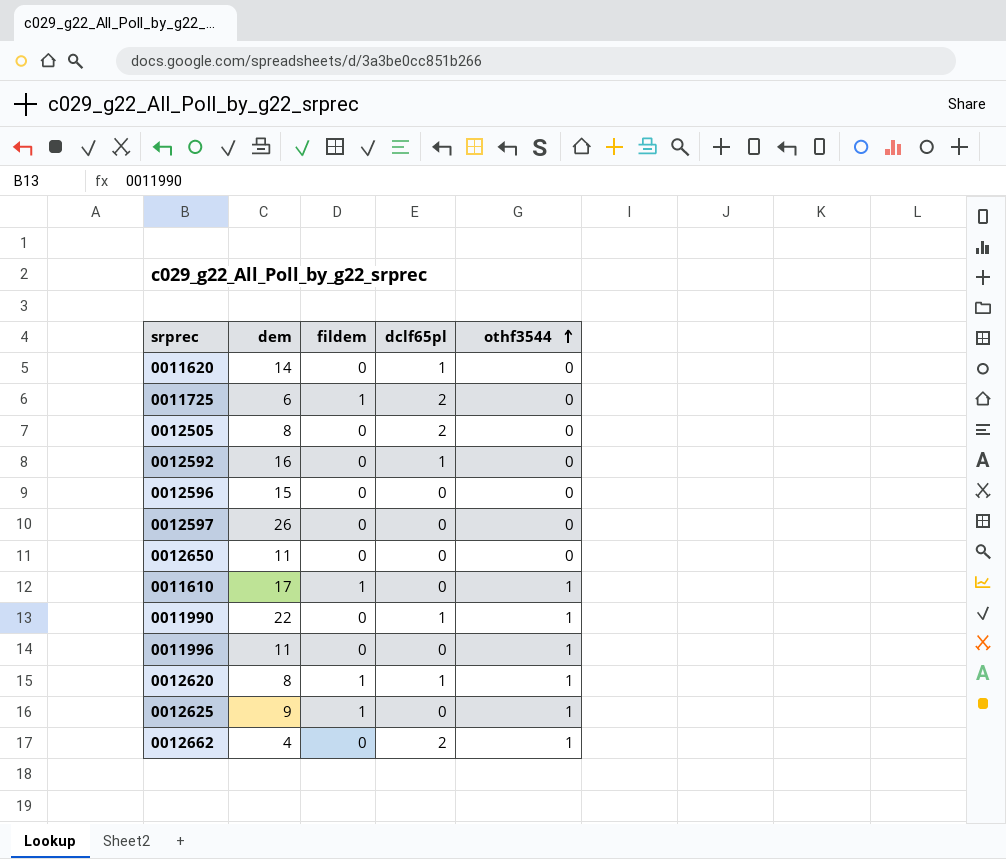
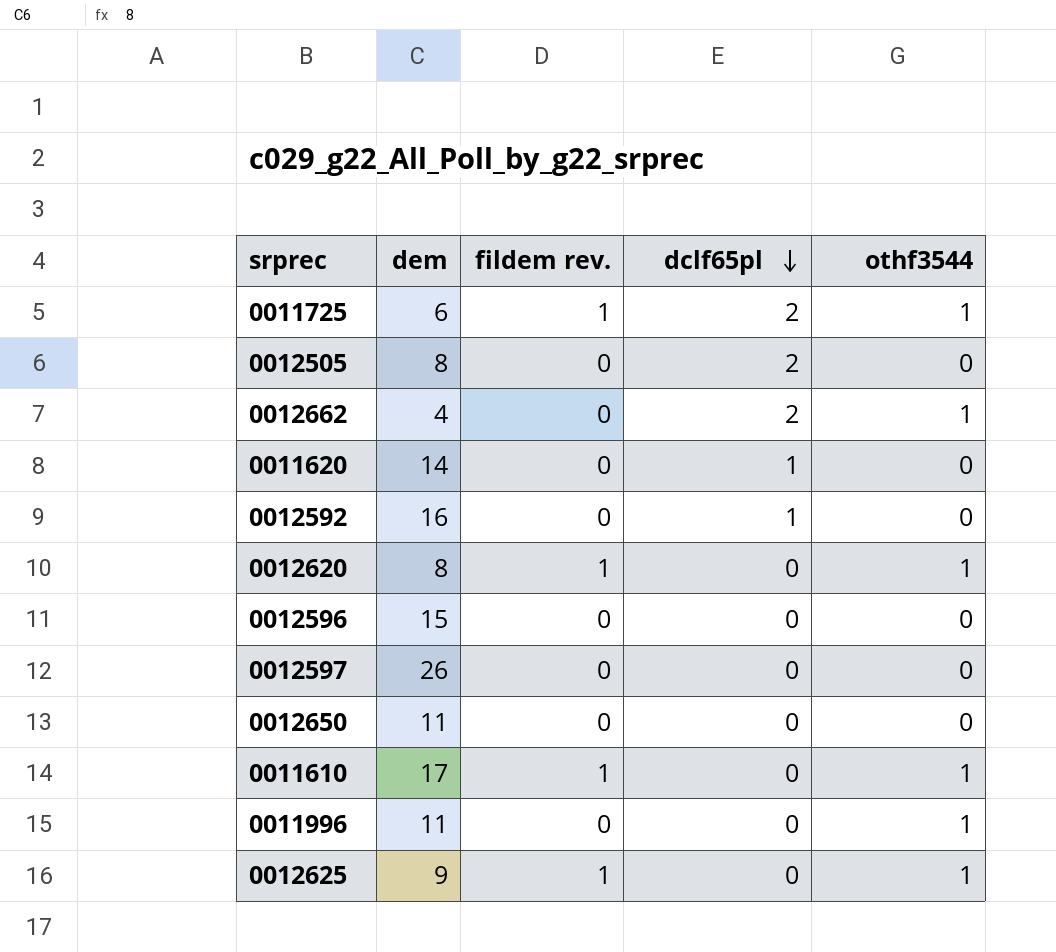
row order: othf3544 ascending -> dclf65pl descending
column name: fildem -> fildem rev.
row 0011990: 22 | 0 | 1 | 1 -> none
0011725 | othf3544: 0 -> 1
0012620 | dclf65pl: 1 -> 0

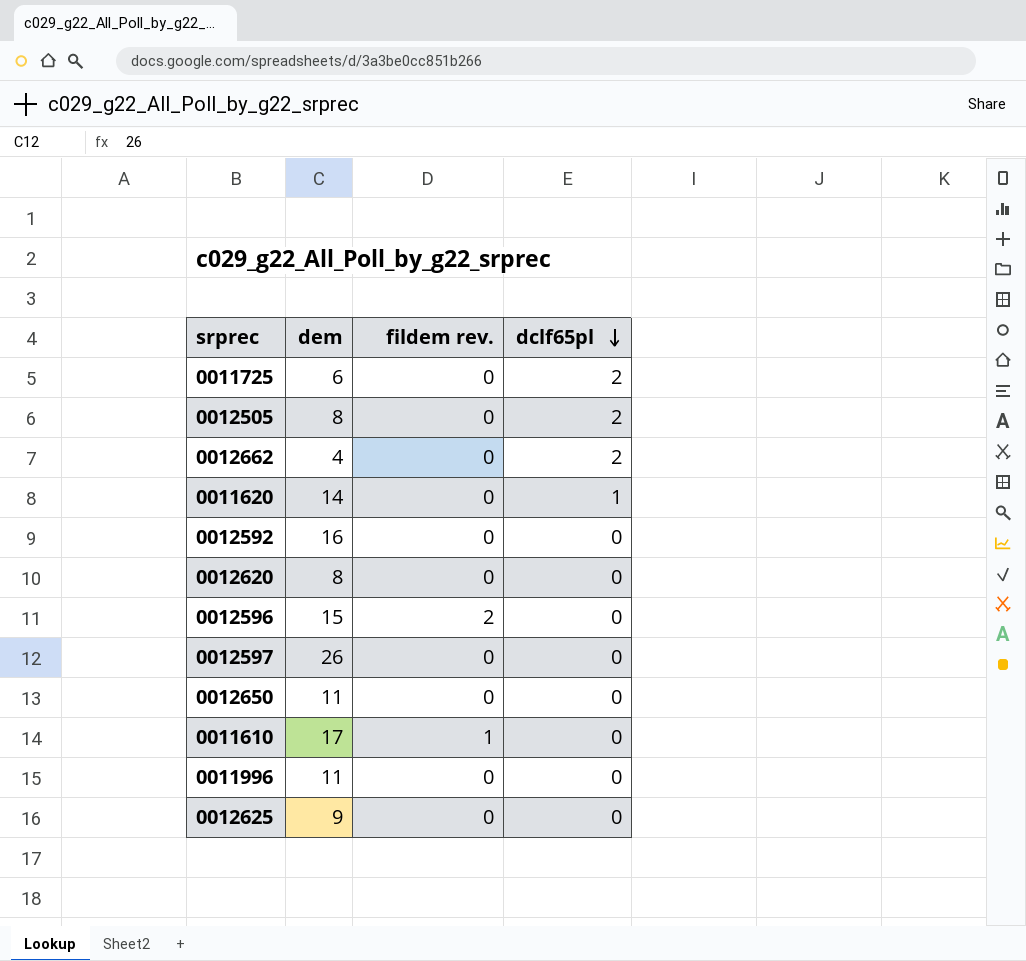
column othf3544 | position: 5 -> none
0011725 | fildem rev.: 1 -> 0
0012592 | dclf65pl: 1 -> 0
0012620 | fildem rev.: 1 -> 0
0012596 | fildem rev.: 0 -> 2
0012625 | fildem rev.: 1 -> 0

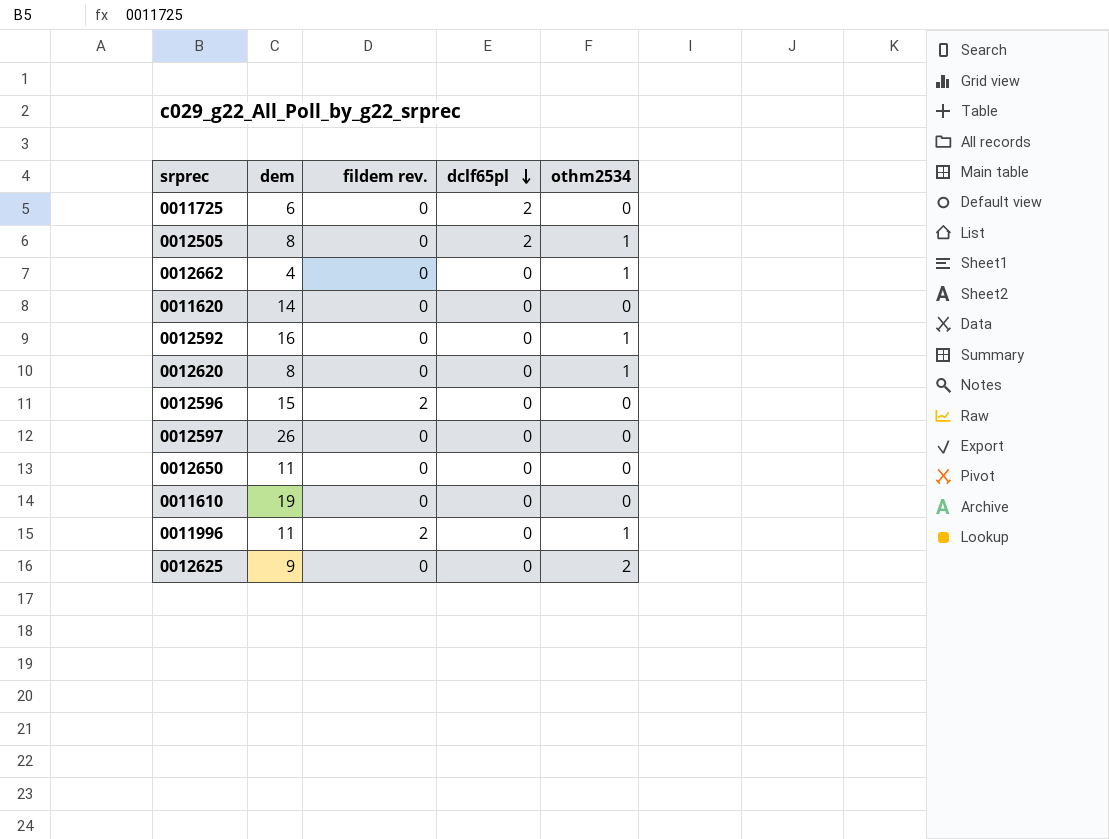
column othm2534 | position: none -> 5
0012662 | dclf65pl: 2 -> 0
0011620 | dclf65pl: 1 -> 0
0011610 | dem: 17 -> 19
0011610 | fildem rev.: 1 -> 0
0011996 | fildem rev.: 0 -> 2

